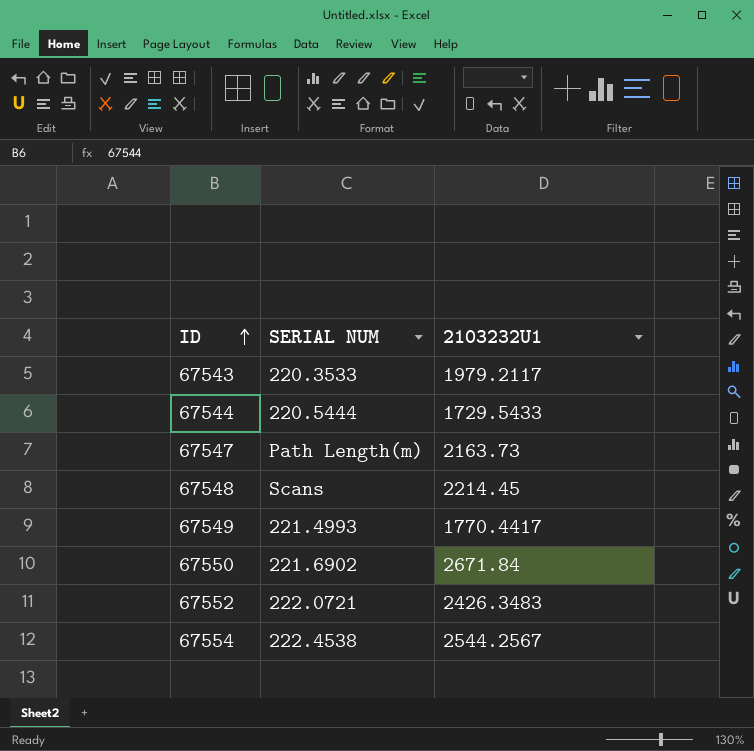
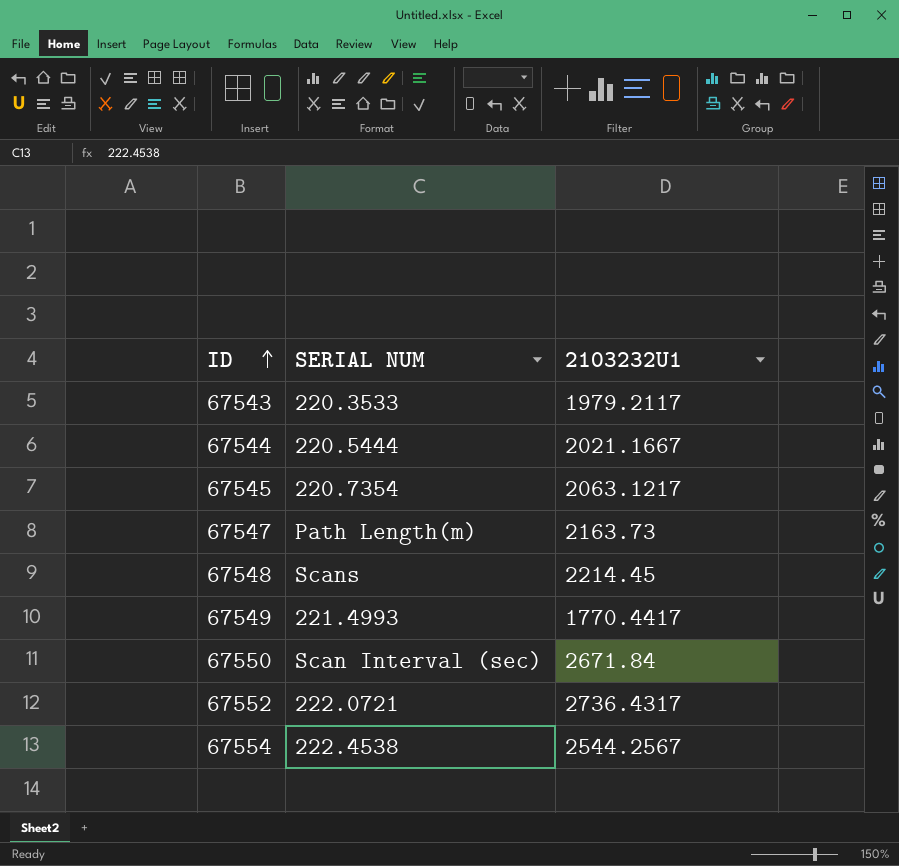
67544 | 2103232U1: 1729.5433 -> 2021.1667
row 67545: none -> 220.7354 | 2063.1217
67550 | SERIAL NUM: 221.6902 -> Scan Interval (sec)
67552 | 2103232U1: 2426.3483 -> 2736.4317

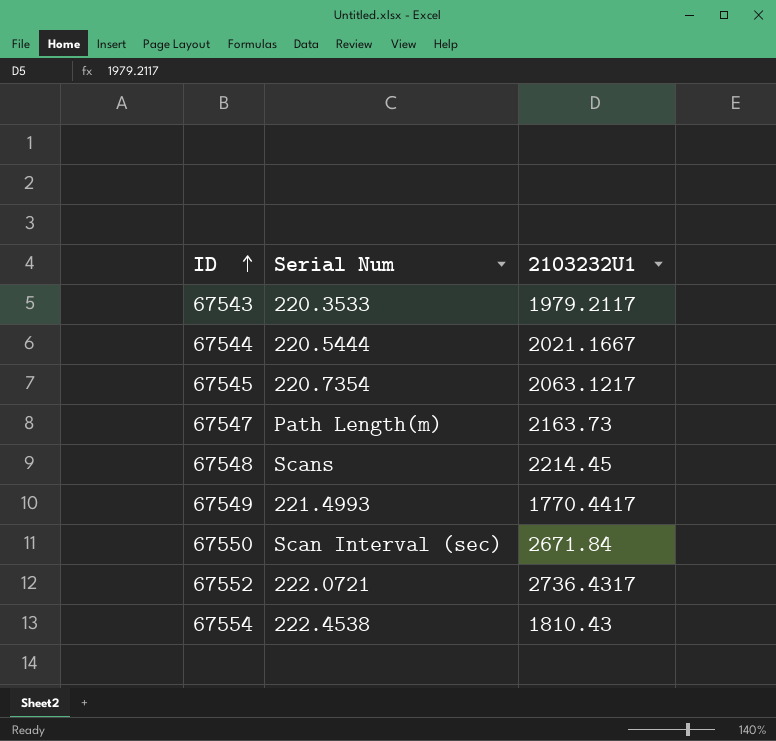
column name: SERIAL NUM -> Serial Num
67554 | 2103232U1: 2544.2567 -> 1810.43

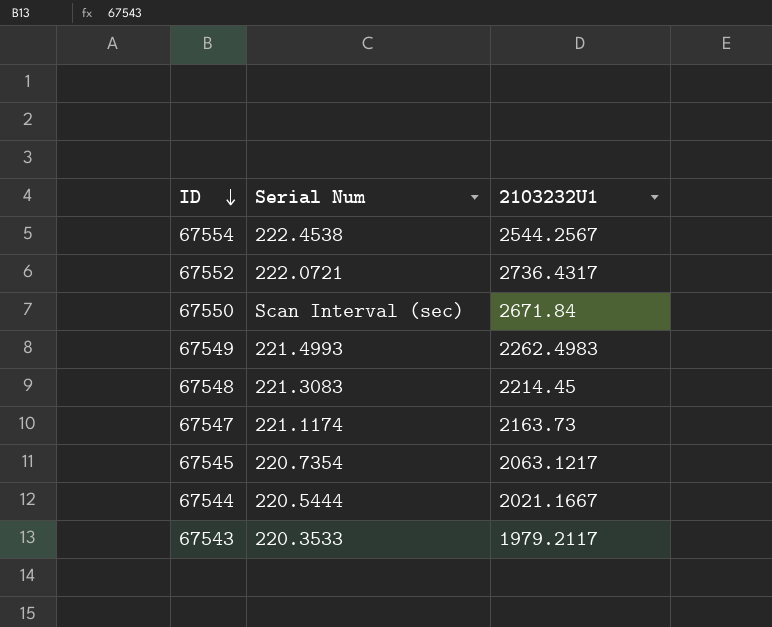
row order: ID ascending -> ID descending
67554 | 2103232U1: 1810.43 -> 2544.2567
67549 | 2103232U1: 1770.4417 -> 2262.4983
67548 | Serial Num: Scans -> 221.3083
67547 | Serial Num: Path Length(m) -> 221.1174

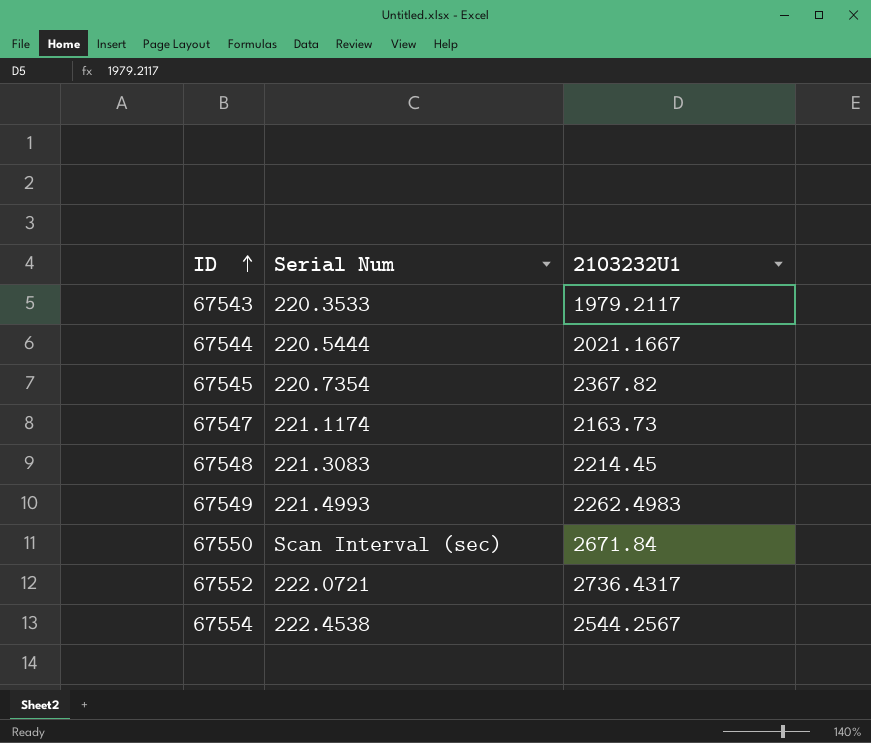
row order: ID descending -> ID ascending
67545 | 2103232U1: 2063.1217 -> 2367.82

